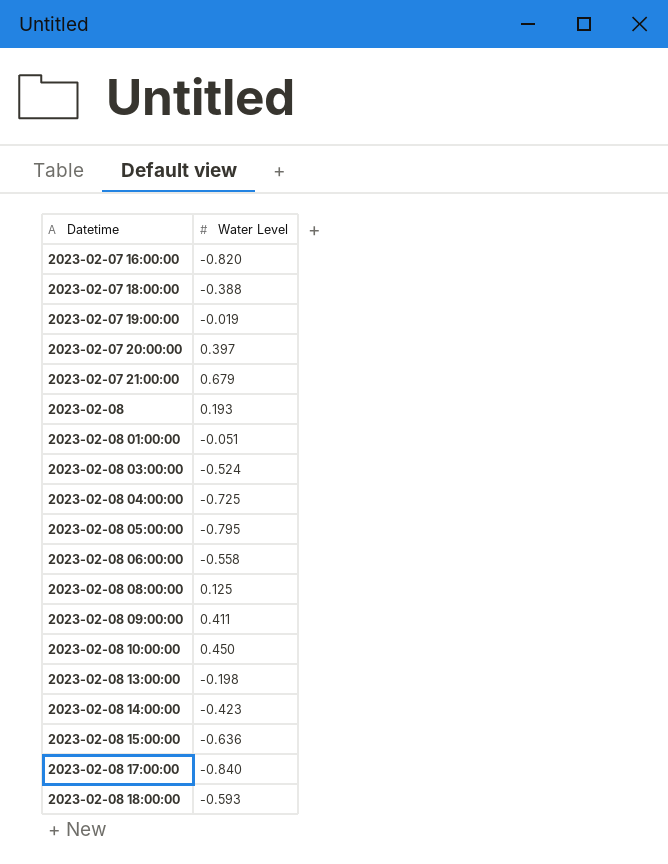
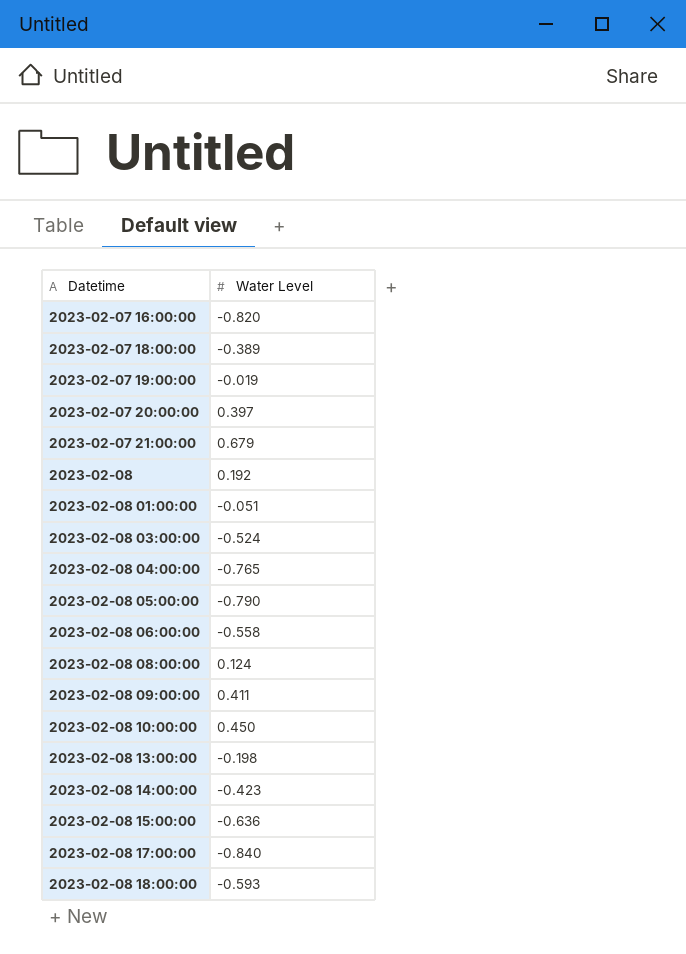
2023-02-07 18:00:00 | Water Level: -0.388 -> -0.389
2023-02-08 | Water Level: 0.193 -> 0.192
2023-02-08 04:00:00 | Water Level: -0.725 -> -0.765
2023-02-08 05:00:00 | Water Level: -0.795 -> -0.790
2023-02-08 08:00:00 | Water Level: 0.125 -> 0.124

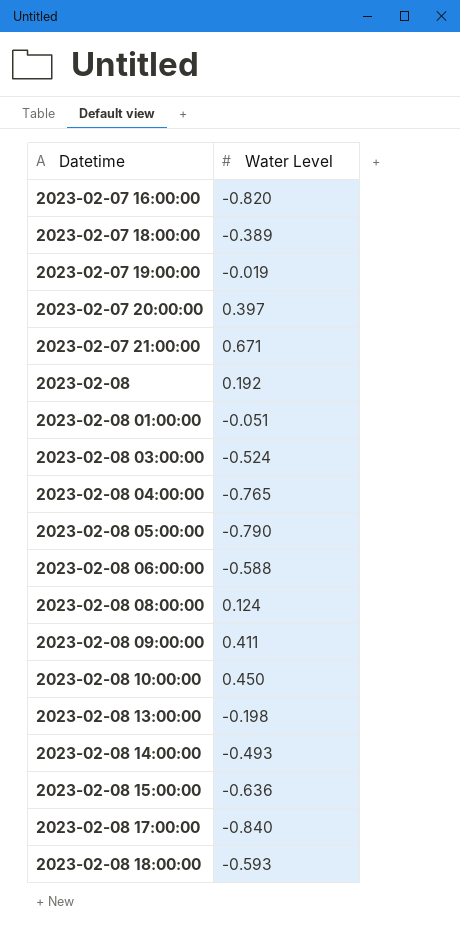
2023-02-07 21:00:00 | Water Level: 0.679 -> 0.671
2023-02-08 06:00:00 | Water Level: -0.558 -> -0.588
2023-02-08 14:00:00 | Water Level: -0.423 -> -0.493

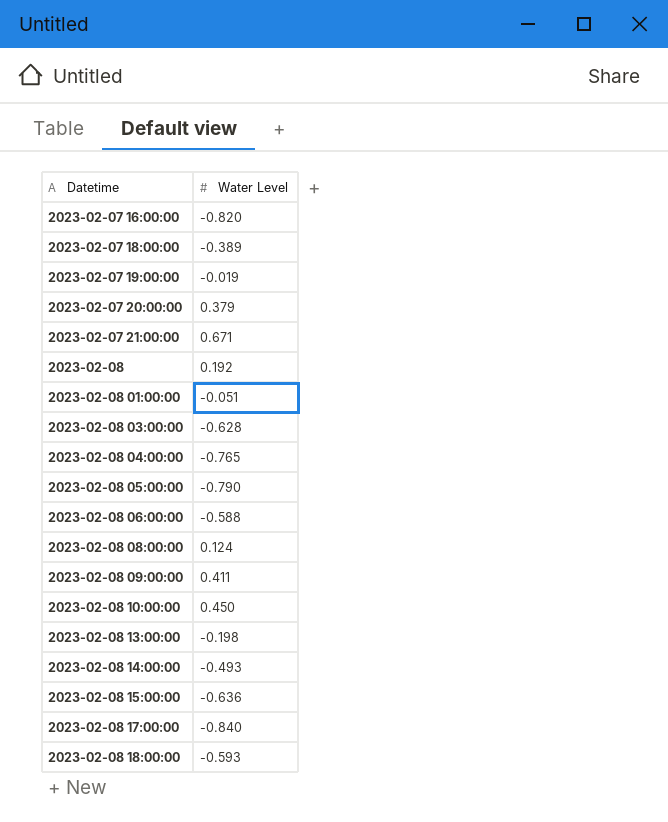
2023-02-07 20:00:00 | Water Level: 0.397 -> 0.379
2023-02-08 03:00:00 | Water Level: -0.524 -> -0.628

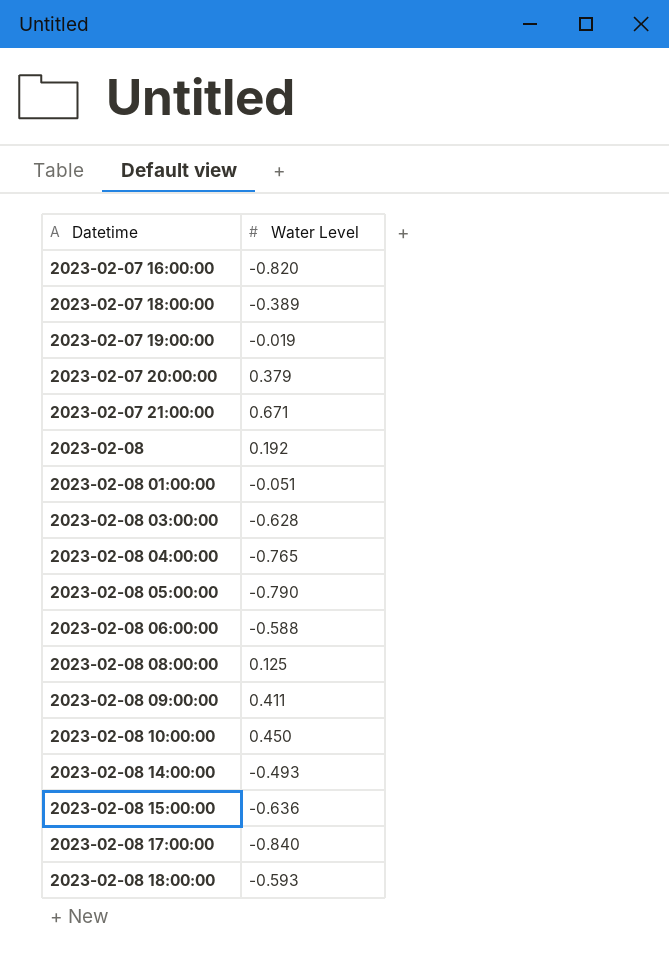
row 2023-02-08 13:00:00: -0.198 -> none
2023-02-08 08:00:00 | Water Level: 0.124 -> 0.125

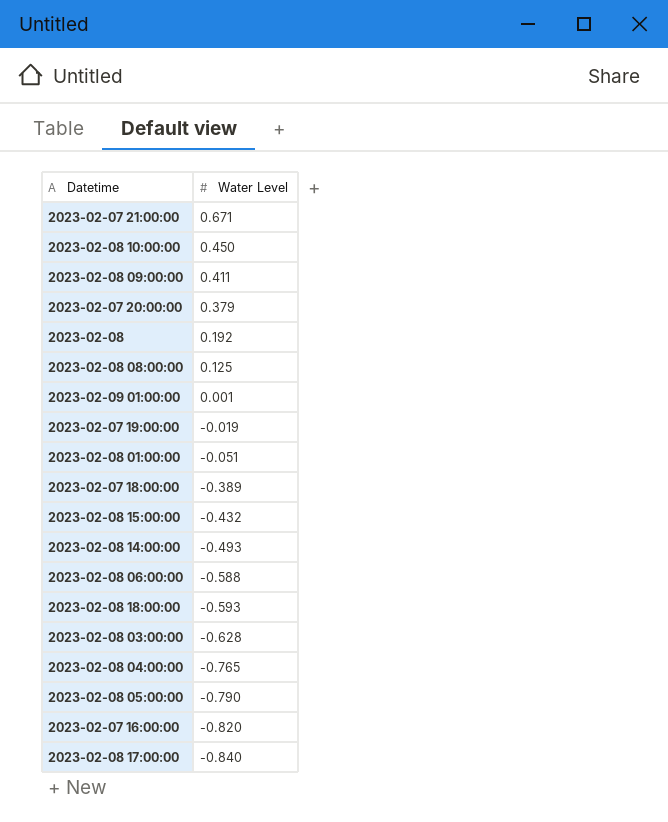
row order: Datetime ascending -> Water Level descending
row 2023-02-09 01:00:00: none -> 0.001
2023-02-08 15:00:00 | Water Level: -0.636 -> -0.432

